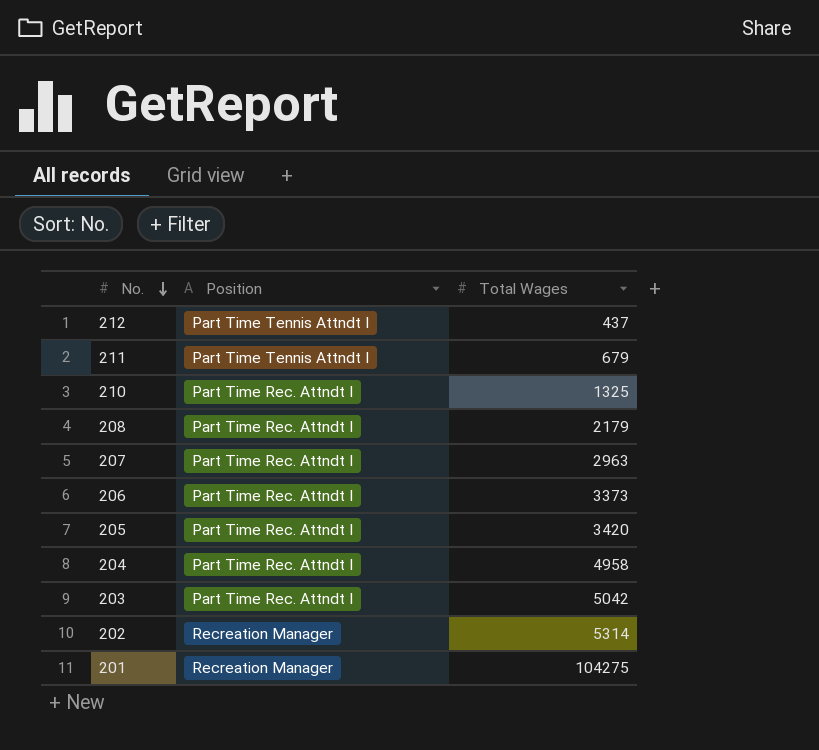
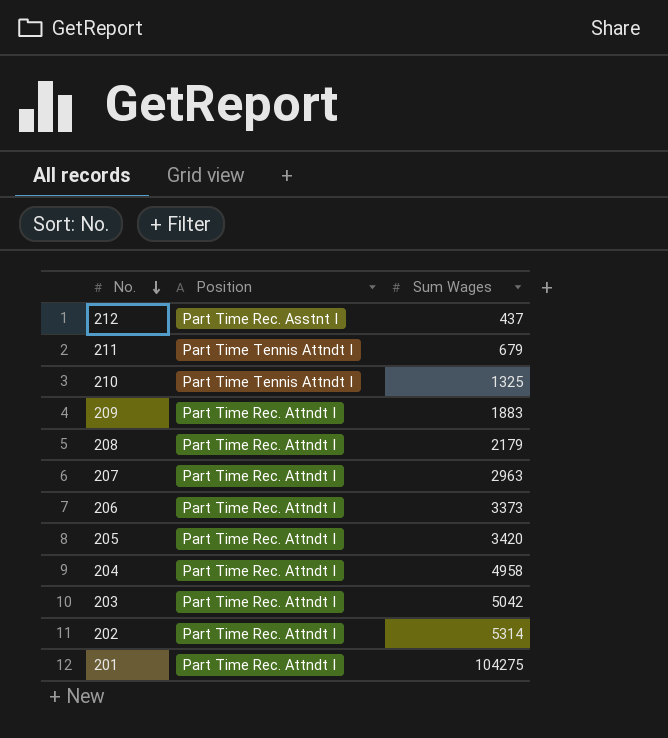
column name: Total Wages -> Sum Wages
212 | Position: Part Time Tennis Attndt I -> Part Time Rec. Asstnt I
210 | Position: Part Time Rec. Attndt I -> Part Time Tennis Attndt I
row 209: none -> Part Time Rec. Attndt I | 1883
202 | Position: Recreation Manager -> Part Time Rec. Attndt I
201 | Position: Recreation Manager -> Part Time Rec. Attndt I

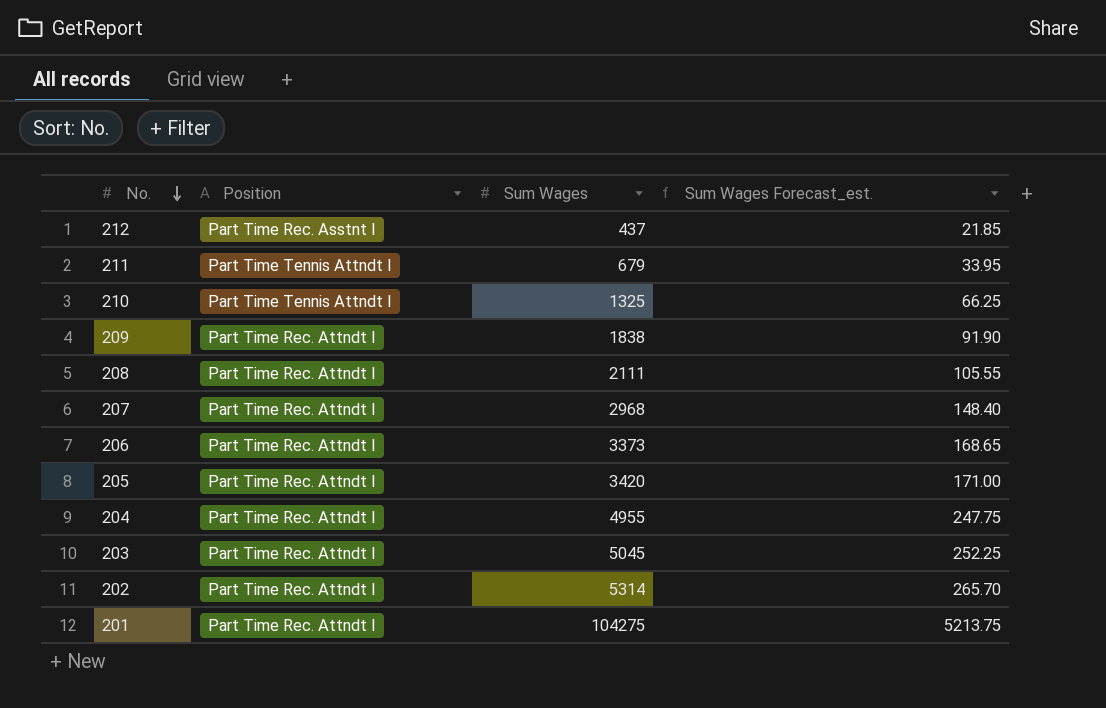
column Sum Wages Forecast_est. | formula: none -> [Sum Wages] * 0.05
209 | Sum Wages: 1883 -> 1838
208 | Sum Wages: 2179 -> 2111
207 | Sum Wages: 2963 -> 2968
204 | Sum Wages: 4958 -> 4955
203 | Sum Wages: 5042 -> 5045

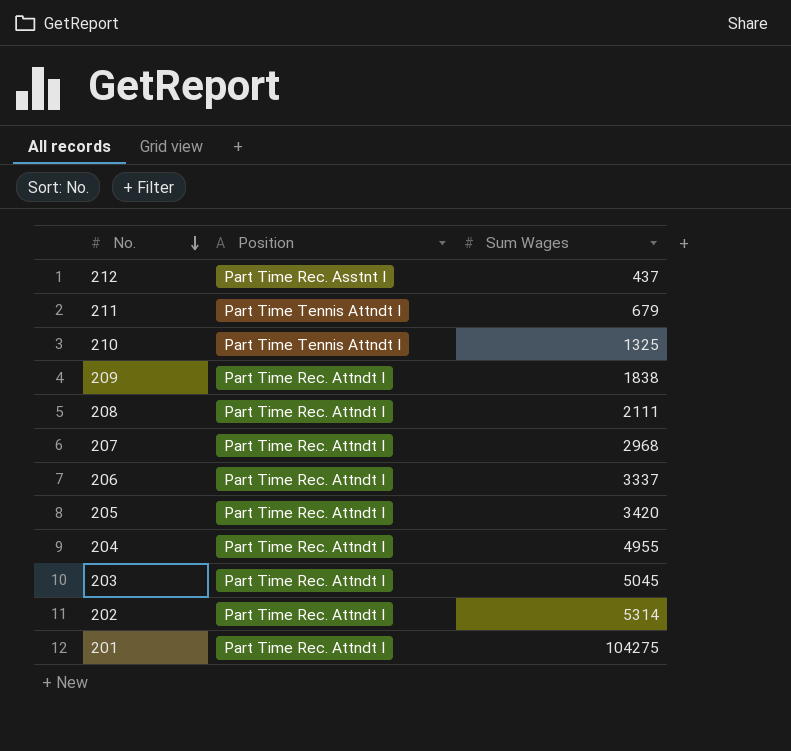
column Sum Wages Forecast_est. | formula: [Sum Wages] * 0.05 -> none
206 | Sum Wages: 3373 -> 3337

